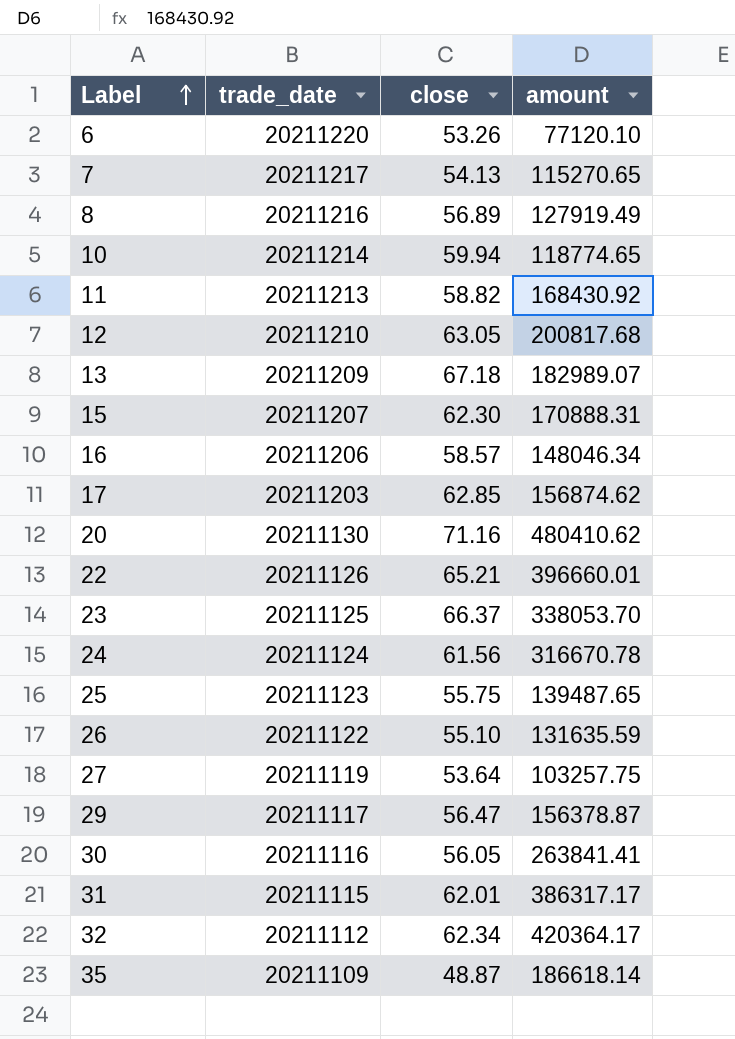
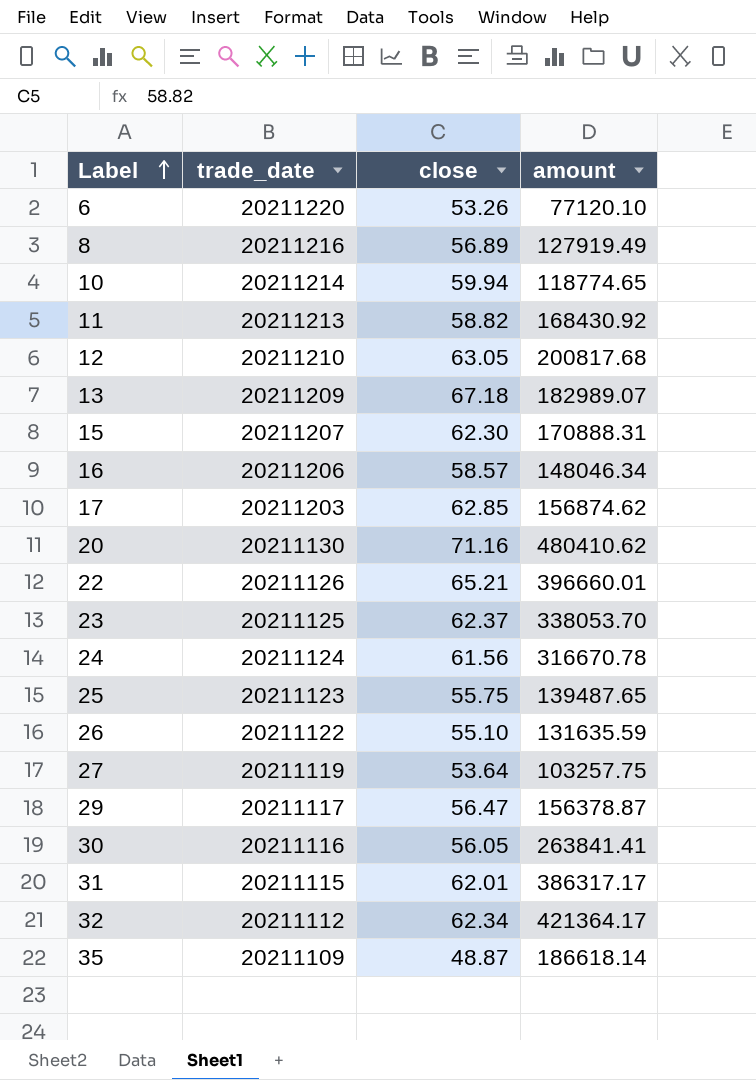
row 7: 20211217 | 54.13 | 115270.65 -> none
23 | close: 66.37 -> 62.37
32 | amount: 420364.17 -> 421364.17

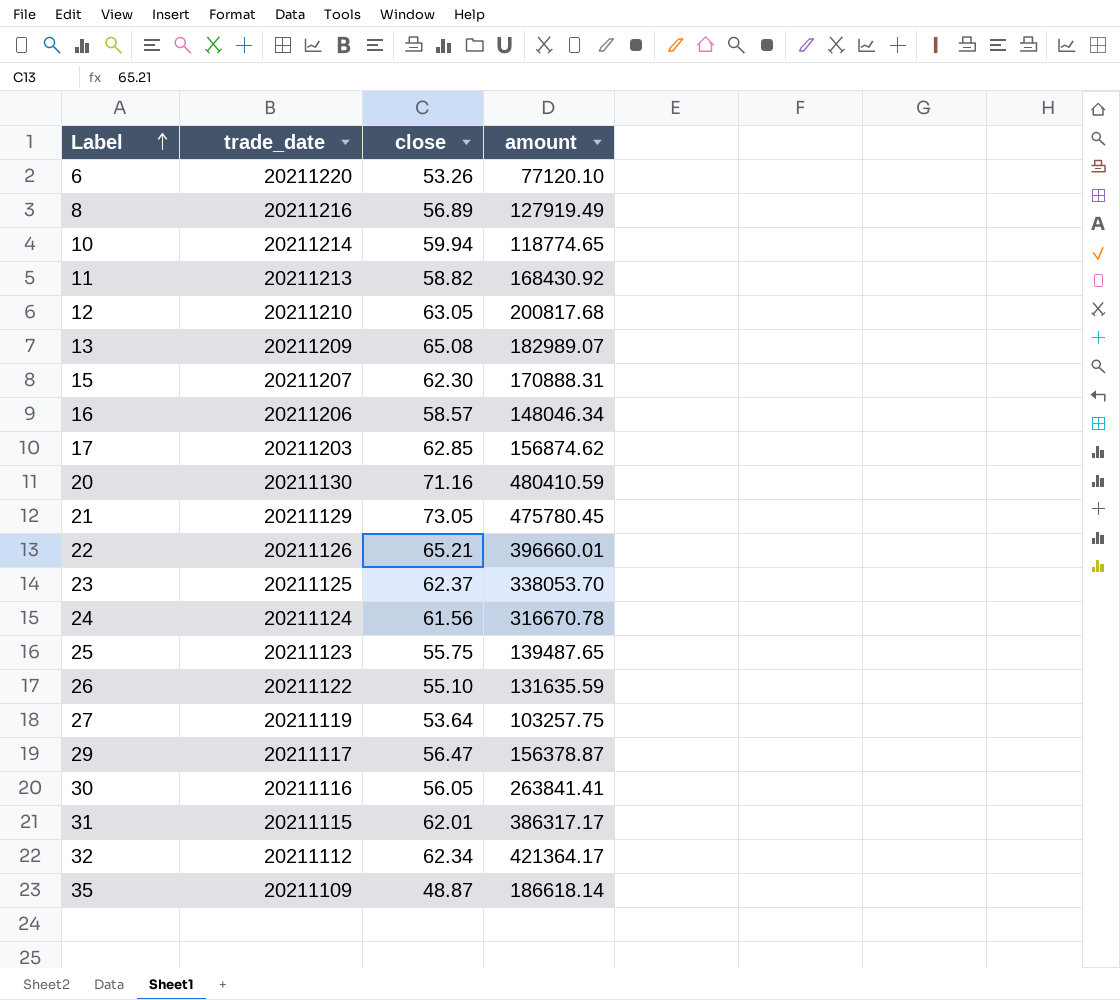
13 | close: 67.18 -> 65.08
20 | amount: 480410.62 -> 480410.59
row 21: none -> 20211129 | 73.05 | 475780.45

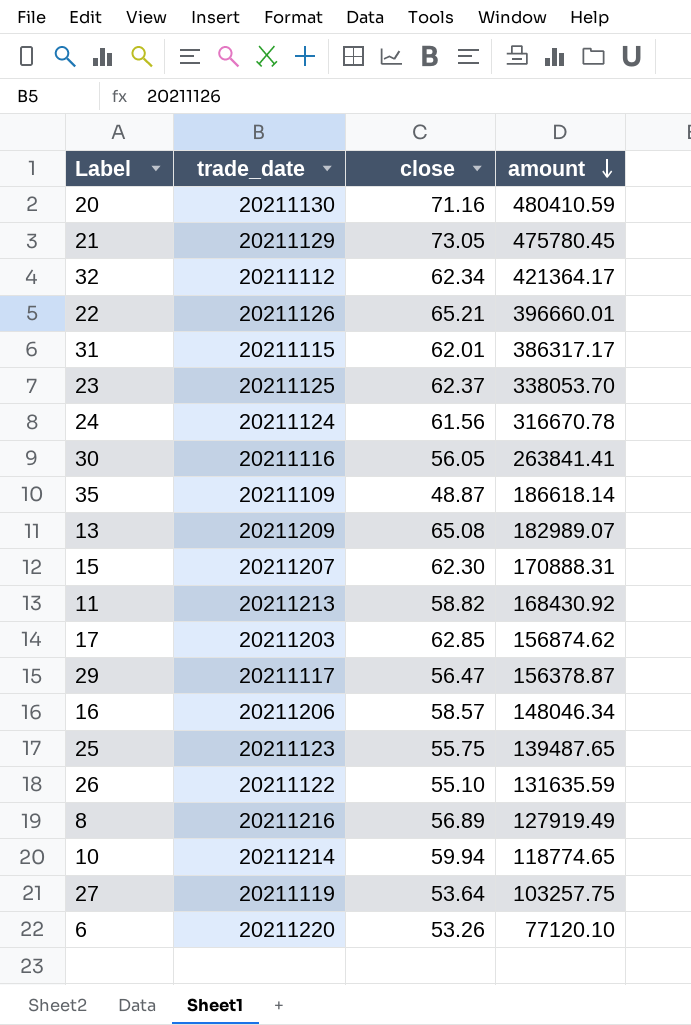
row order: Label ascending -> amount descending
row 12: 20211210 | 63.05 | 200817.68 -> none

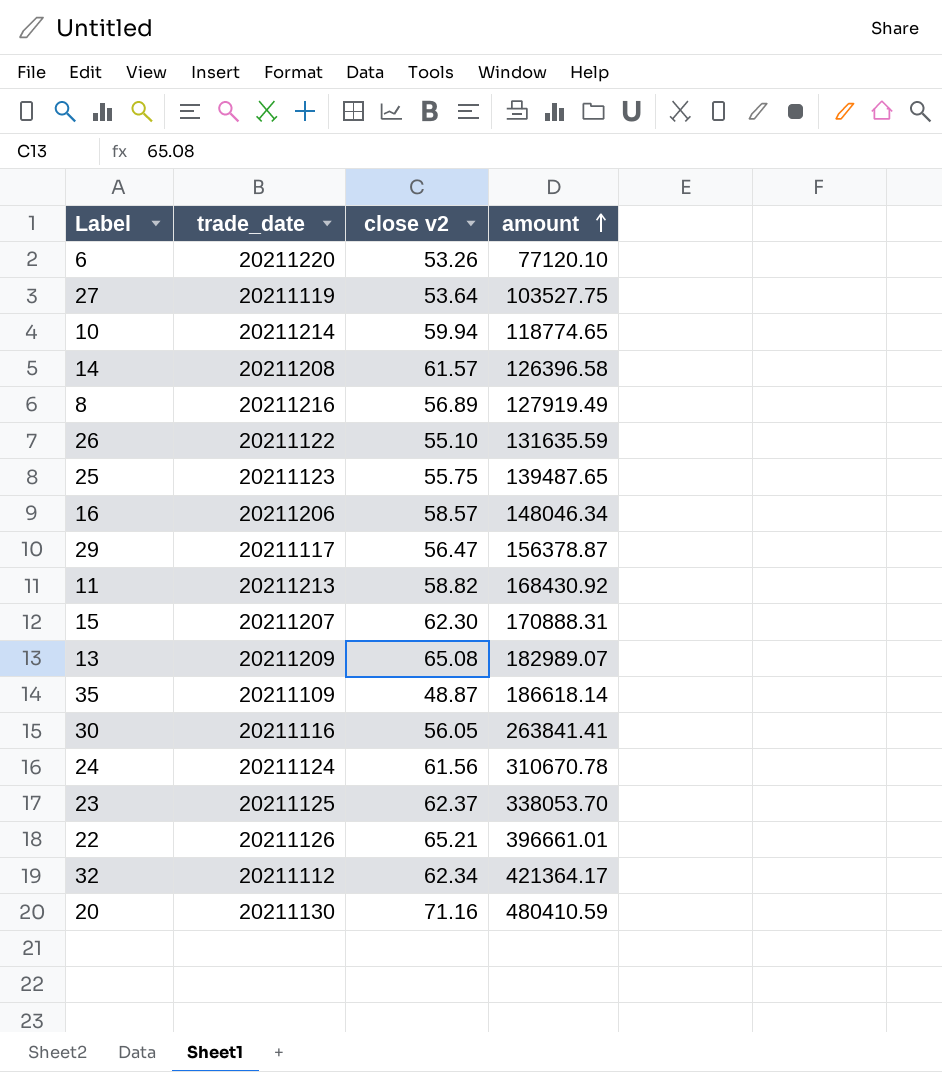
row order: amount descending -> amount ascending
column name: close -> close v2
row 21: 20211129 | 73.05 | 475780.45 -> none
row 31: 20211115 | 62.01 | 386317.17 -> none
row 17: 20211203 | 62.85 | 156874.62 -> none
27 | amount: 103257.75 -> 103527.75
row 14: none -> 20211208 | 61.57 | 126396.58
24 | amount: 316670.78 -> 310670.78
22 | amount: 396660.01 -> 396661.01

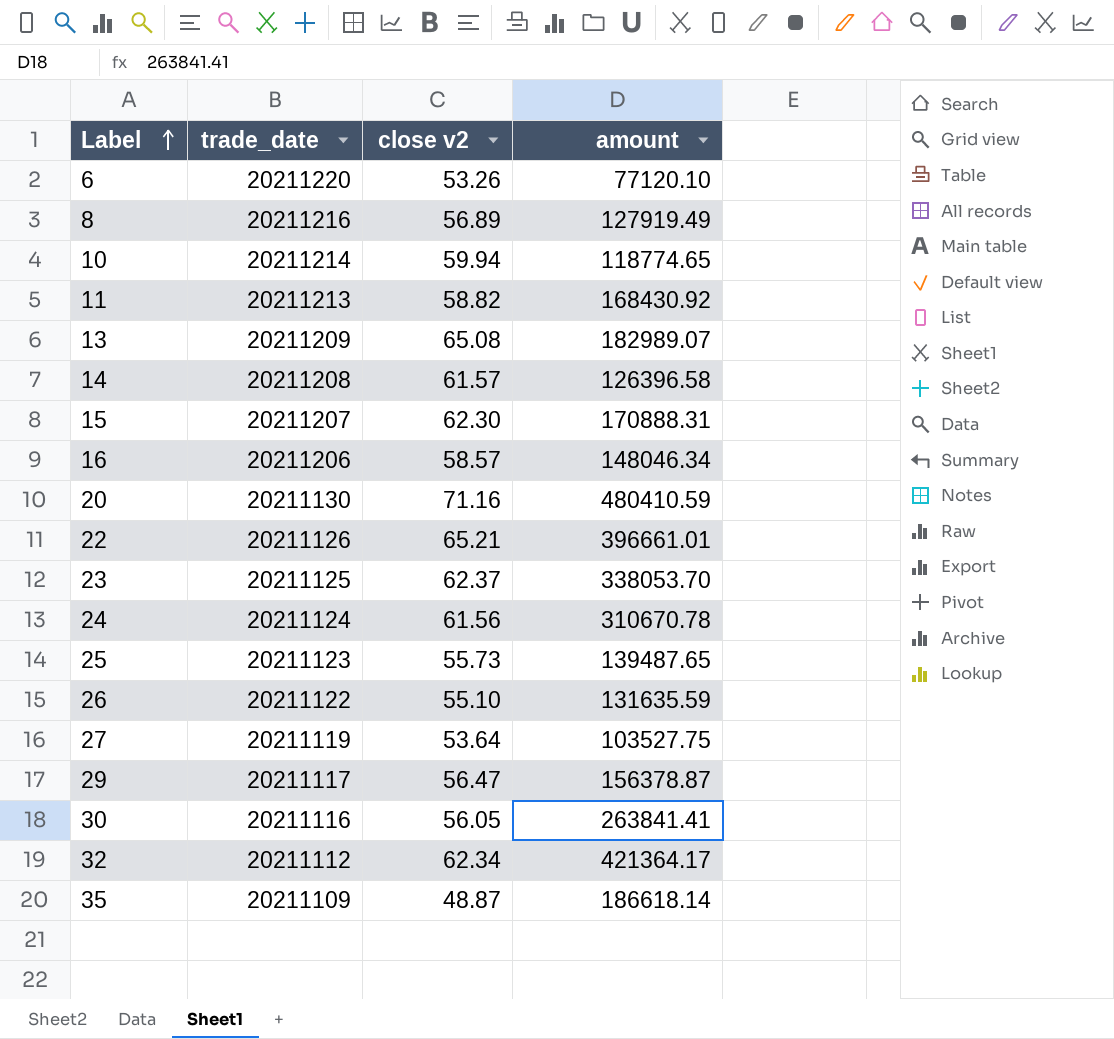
row order: amount ascending -> Label ascending
25 | close v2: 55.75 -> 55.73

